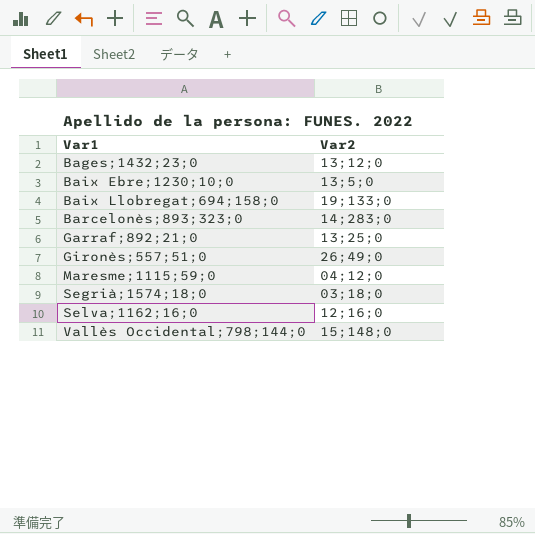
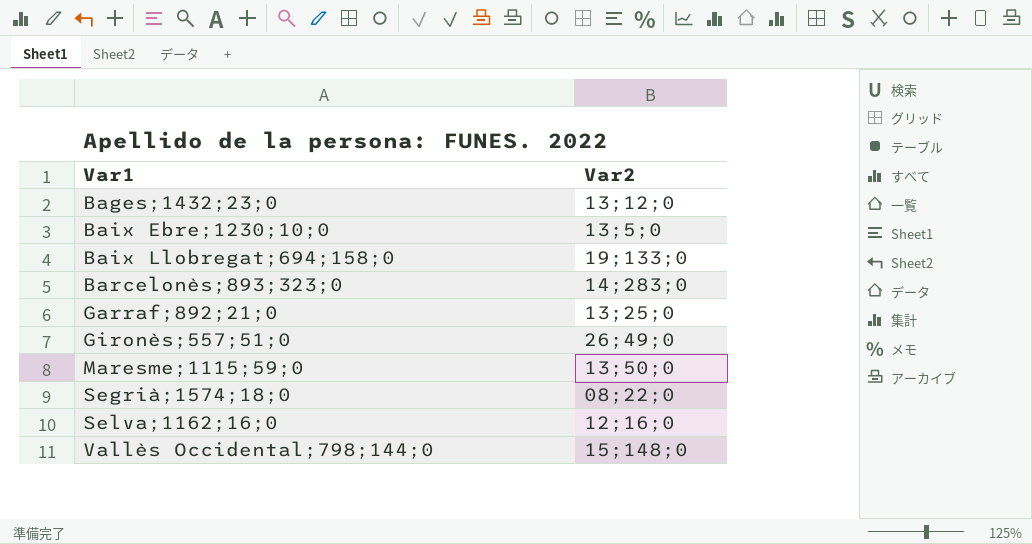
Maresme;1115;59;0 | Var2: 04;12;0 -> 13;50;0
Segrià;1574;18;0 | Var2: 03;18;0 -> 08;22;0

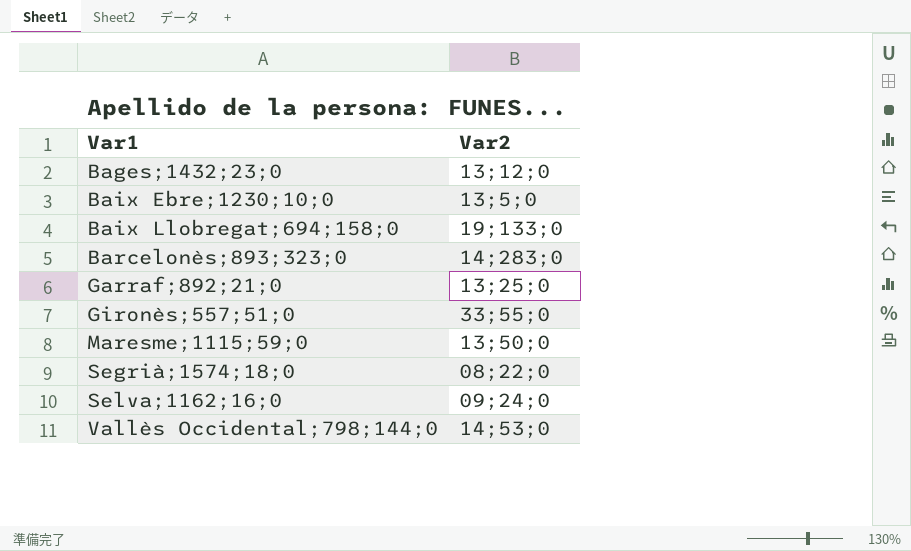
Gironès;557;51;0 | Var2: 26;49;0 -> 33;55;0
Selva;1162;16;0 | Var2: 12;16;0 -> 09;24;0
Vallès Occidental;798;144;0 | Var2: 15;148;0 -> 14;53;0

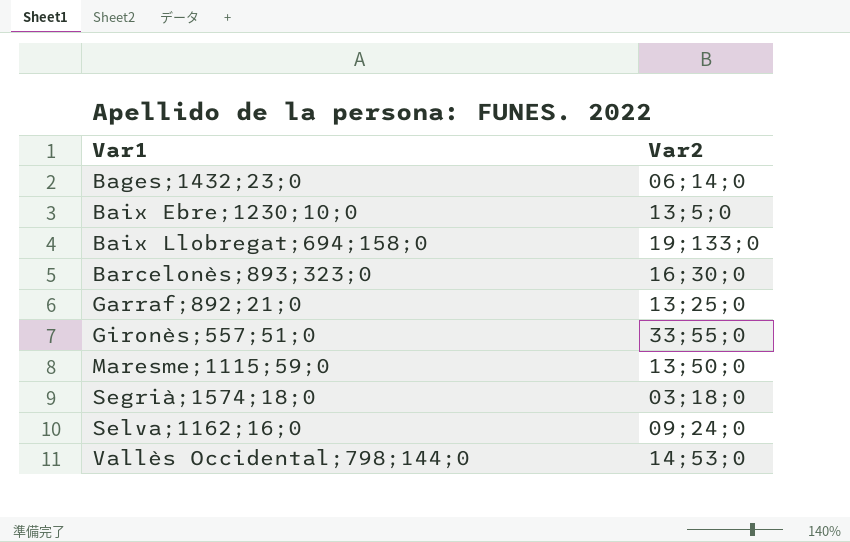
Bages;1432;23;0 | Var2: 13;12;0 -> 06;14;0
Barcelonès;893;323;0 | Var2: 14;283;0 -> 16;30;0
Segrià;1574;18;0 | Var2: 08;22;0 -> 03;18;0

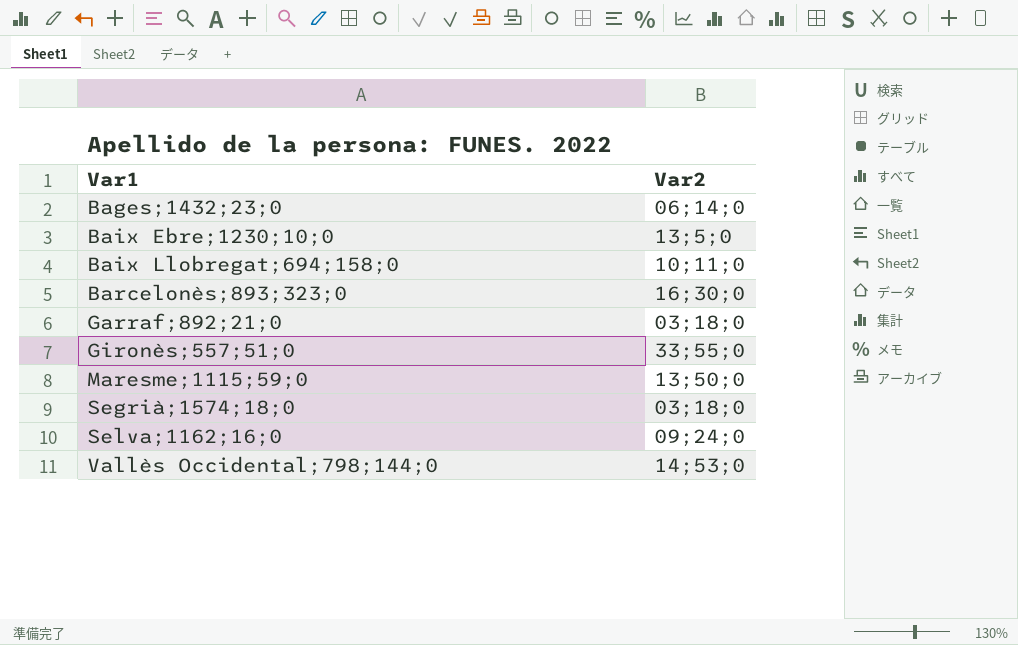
Baix Llobregat;694;158;0 | Var2: 19;133;0 -> 10;11;0
Garraf;892;21;0 | Var2: 13;25;0 -> 03;18;0

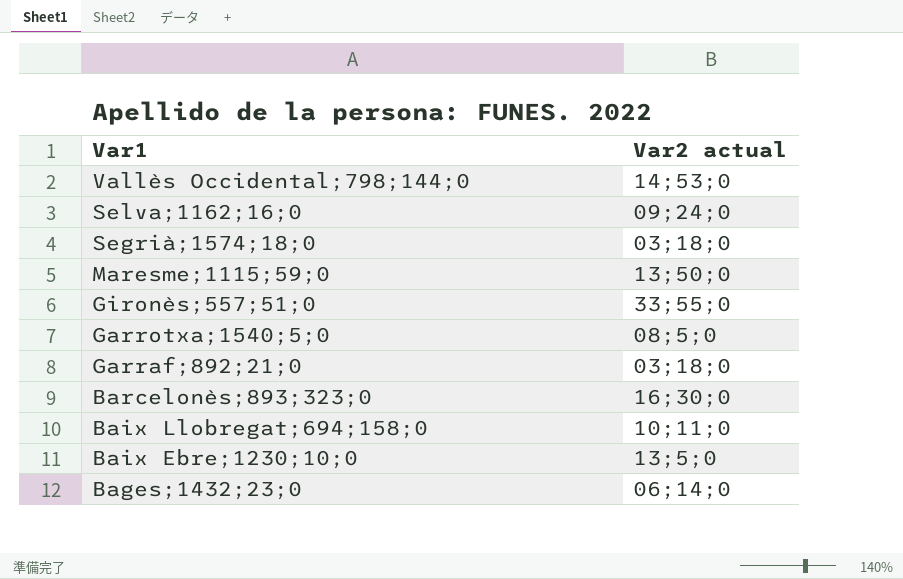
row order: Var1 ascending -> Var1 descending
column name: Var2 -> Var2 actual
row Garrotxa;1540;5;0: none -> 08;5;0

